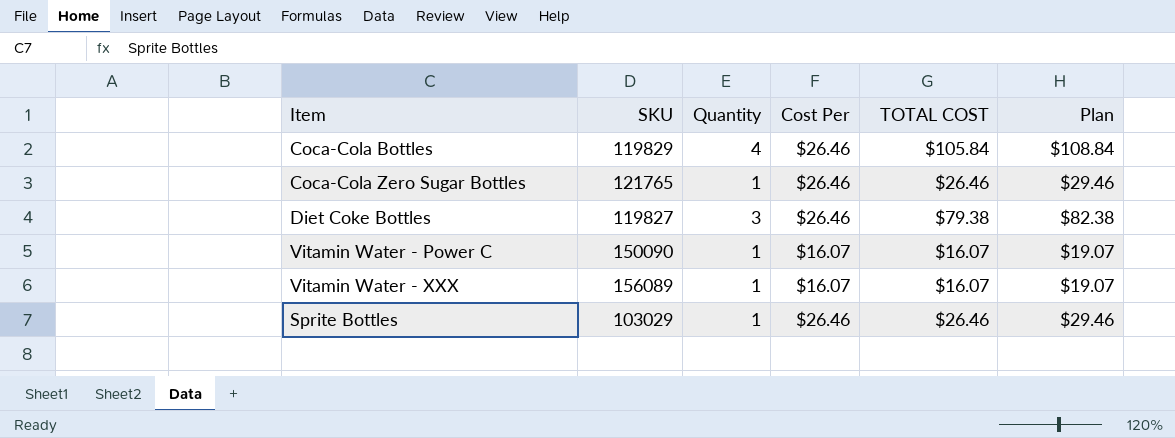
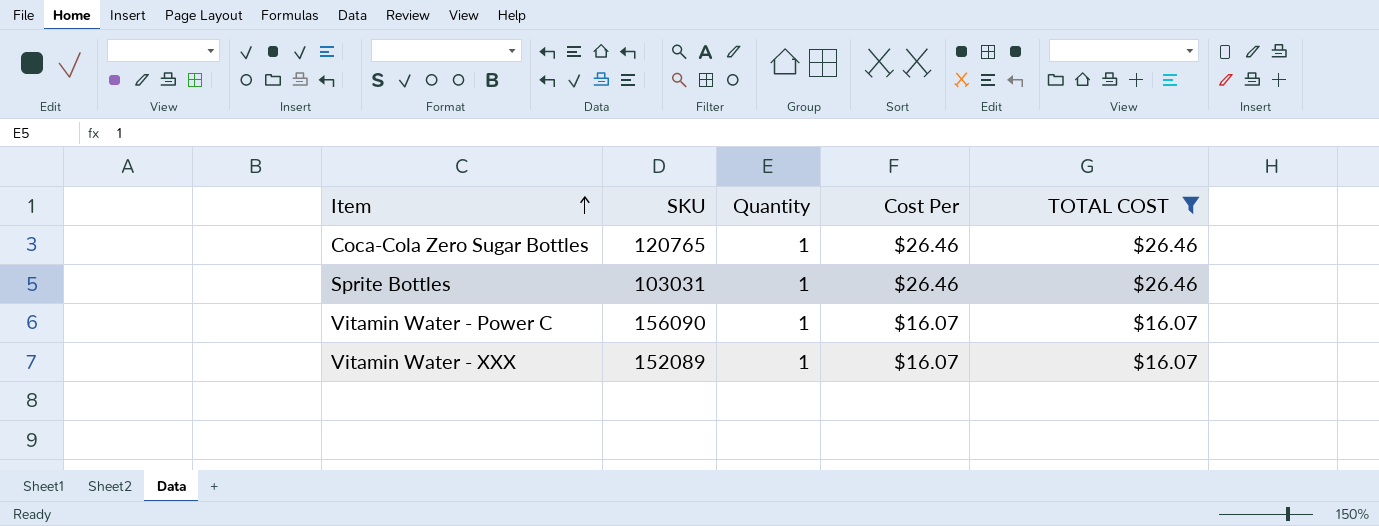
filter: none -> TOTAL COST <= $26.46
row order: none -> Item ascending
column Plan | formula: [TOTAL COST] + 3 -> none
Coca-Cola Zero Sugar Bottles | SKU: 121765 -> 120765
Sprite Bottles | SKU: 103029 -> 103031
Vitamin Water - Power C | SKU: 150090 -> 156090
Vitamin Water - XXX | SKU: 156089 -> 152089

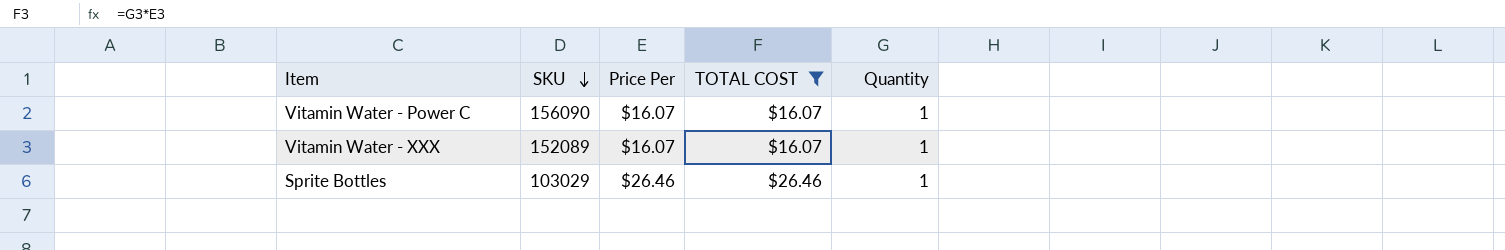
row order: Item ascending -> SKU descending
column name: Cost Per -> Price Per
column Quantity | position: 3 -> 5
row Coca-Cola Zero Sugar Bottles: 120765 | 1 | $26.46 | $26.46 -> none
Sprite Bottles | SKU: 103031 -> 103029

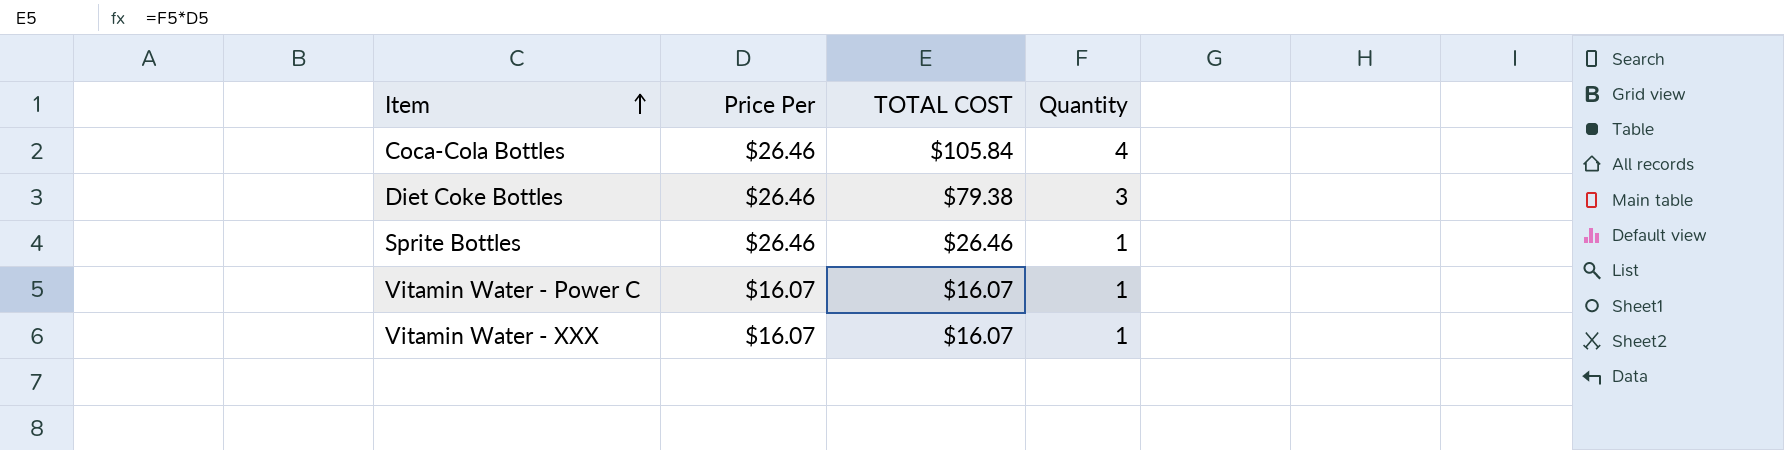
filter: TOTAL COST <= $26.46 -> none
row order: SKU descending -> Item ascending
column SKU | position: 2 -> none

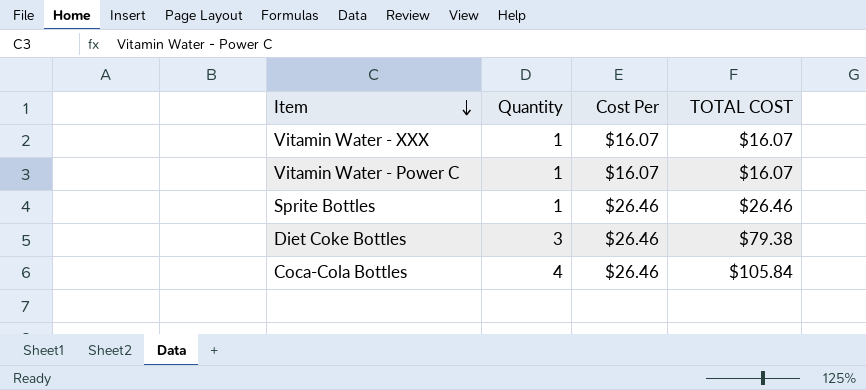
row order: Item ascending -> Item descending
column Quantity | position: 4 -> 2
column name: Price Per -> Cost Per

